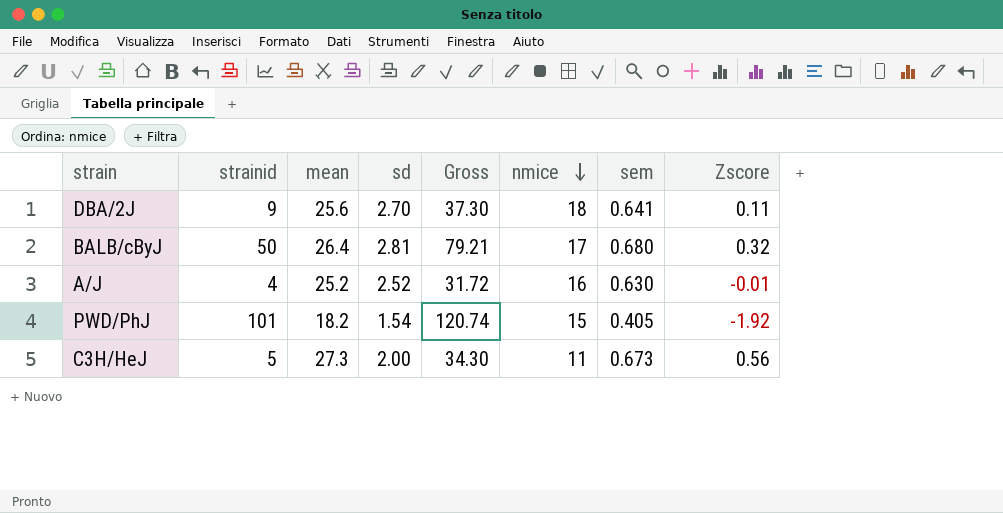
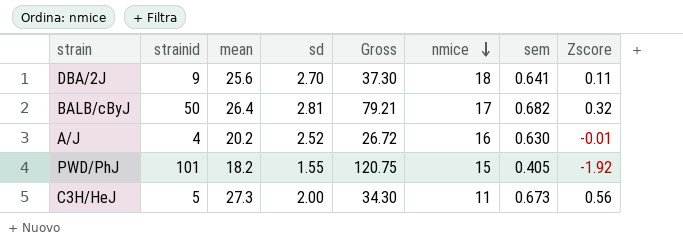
BALB/cByJ | sem: 0.680 -> 0.682
A/J | mean: 25.2 -> 20.2
A/J | Gross: 31.72 -> 26.72
PWD/PhJ | sd: 1.54 -> 1.55
PWD/PhJ | Gross: 120.74 -> 120.75

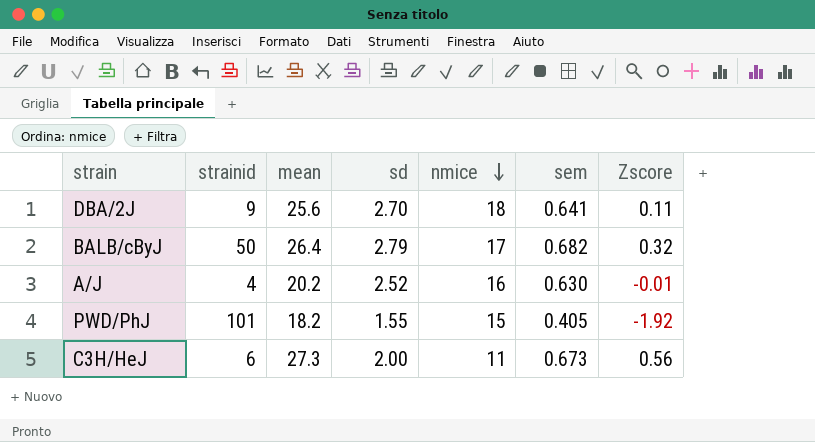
column Gross | formula: [strainid] + [mean] + [sd] -> none
BALB/cByJ | sd: 2.81 -> 2.79
C3H/HeJ | strainid: 5 -> 6

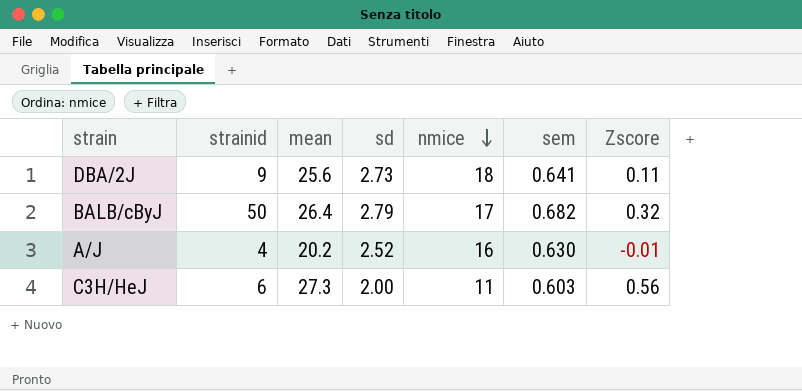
row PWD/PhJ: 101 | 18.2 | 1.55 | 15 | 0.405 | -1.92 -> none
DBA/2J | sd: 2.70 -> 2.73
C3H/HeJ | sem: 0.673 -> 0.603

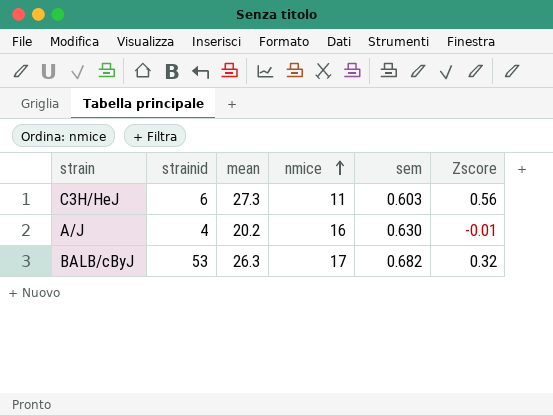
row order: nmice descending -> nmice ascending
column sd | position: 4 -> none
row DBA/2J: 9 | 25.6 | 2.73 | 18 | 0.641 | 0.11 -> none
BALB/cByJ | strainid: 50 -> 53
BALB/cByJ | mean: 26.4 -> 26.3

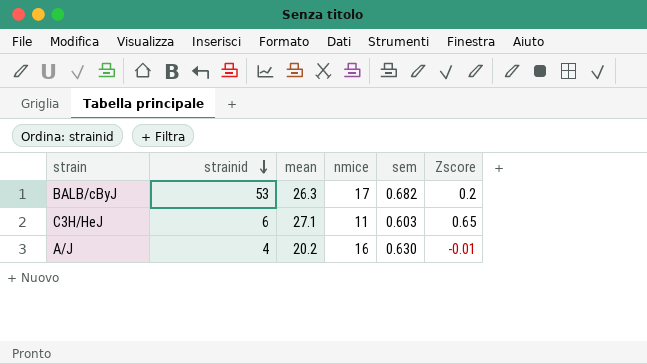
row order: nmice ascending -> strainid descending
BALB/cByJ | Zscore: 0.32 -> 0.2
C3H/HeJ | mean: 27.3 -> 27.1
C3H/HeJ | Zscore: 0.56 -> 0.65

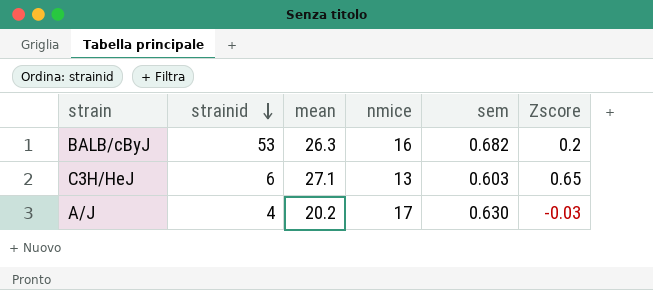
BALB/cByJ | nmice: 17 -> 16
C3H/HeJ | nmice: 11 -> 13
A/J | nmice: 16 -> 17
A/J | Zscore: -0.01 -> -0.03

